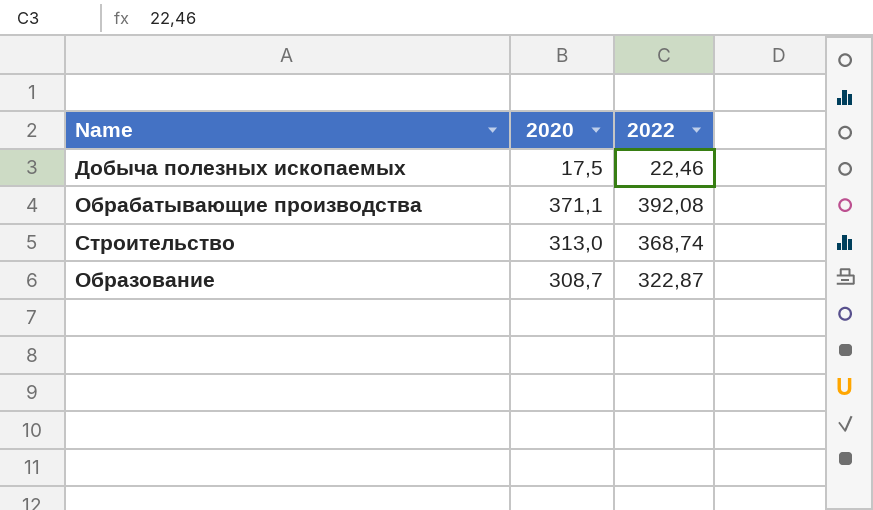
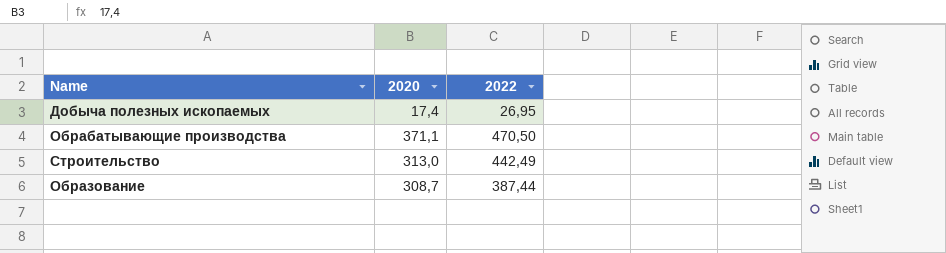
Добыча полезных ископаемых | 2020: 17,5 -> 17,4
Добыча полезных ископаемых | 2022: 22,46 -> 26,95
Обрабатывающие производства | 2022: 392,08 -> 470,50
Строительство | 2022: 368,74 -> 442,49
Образование | 2022: 322,87 -> 387,44

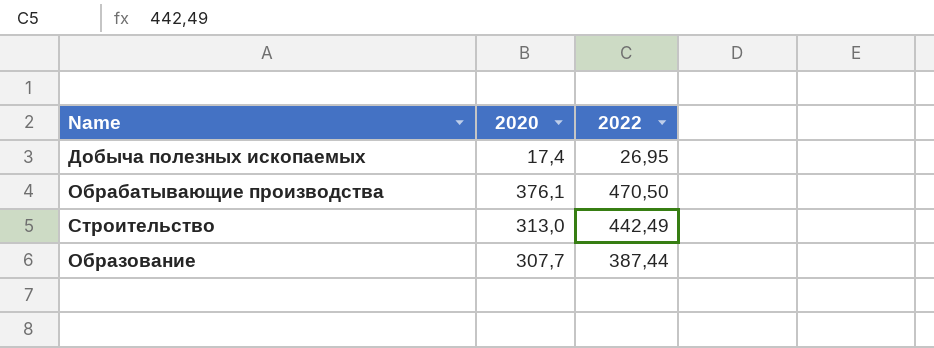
Обрабатывающие производства | 2020: 371,1 -> 376,1
Образование | 2020: 308,7 -> 307,7

